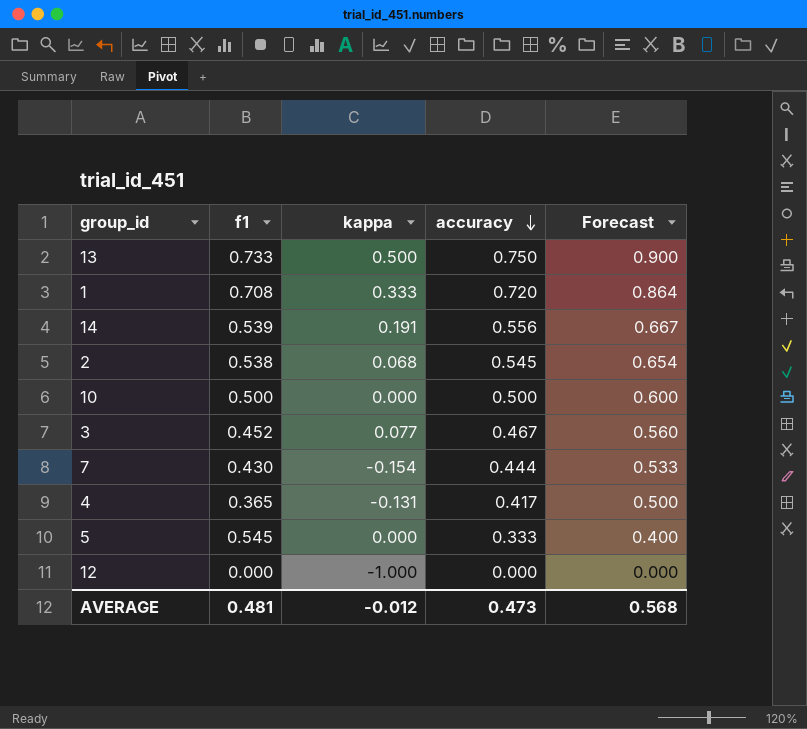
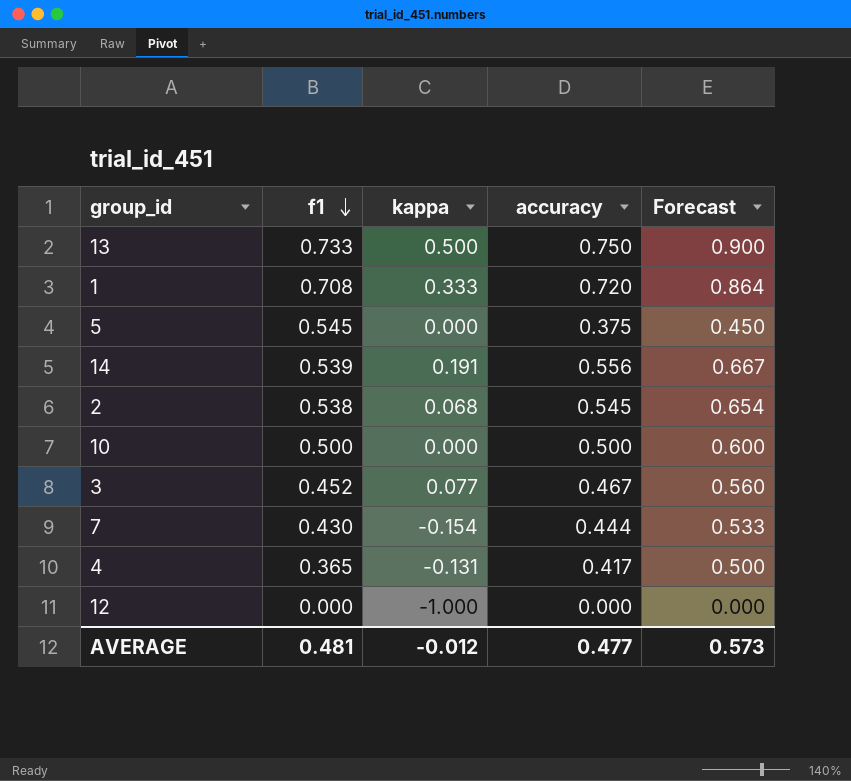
row order: accuracy descending -> f1 descending
5 | accuracy: 0.333 -> 0.375
5 | Forecast: 0.400 -> 0.450
AVERAGE | accuracy: 0.473 -> 0.477
AVERAGE | Forecast: 0.568 -> 0.573

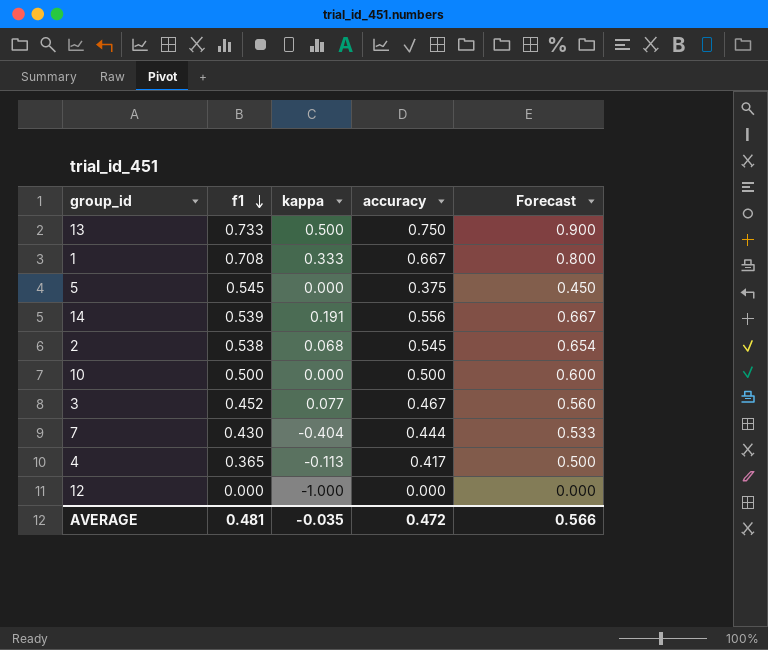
1 | accuracy: 0.720 -> 0.667
1 | Forecast: 0.864 -> 0.800
7 | kappa: -0.154 -> -0.404
4 | kappa: -0.131 -> -0.113
AVERAGE | kappa: -0.012 -> -0.035
AVERAGE | accuracy: 0.477 -> 0.472
AVERAGE | Forecast: 0.573 -> 0.566

